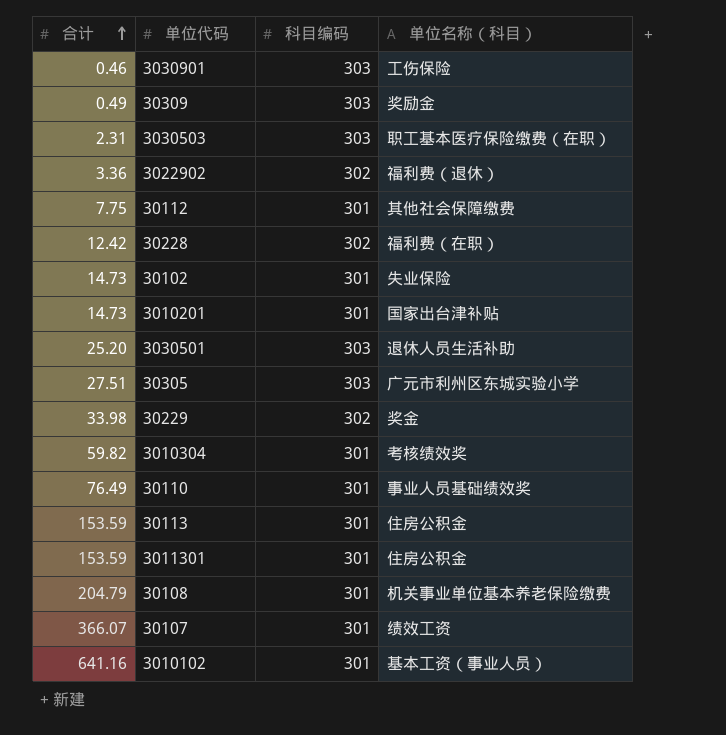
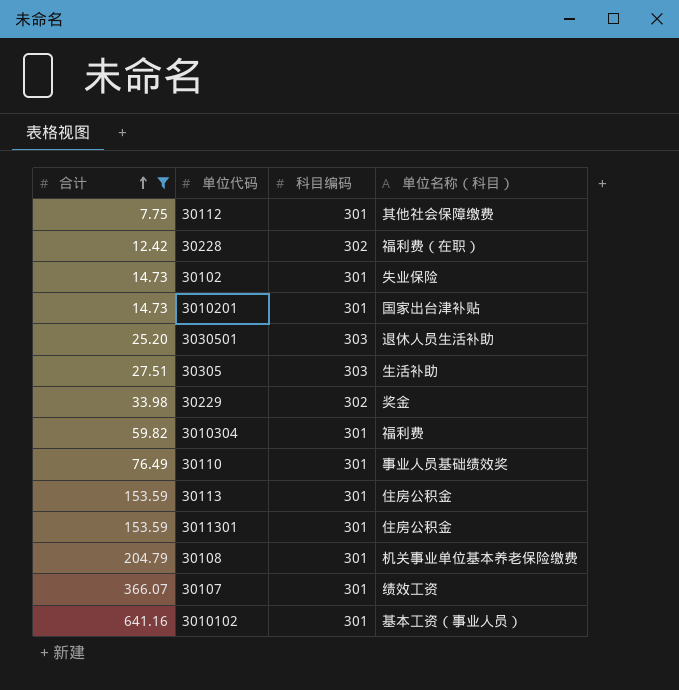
filter: none -> 合计 >= 7.75
30305 | 单位名称（科目）: 广元市利州区东城实验小学 -> 生活补助
3010304 | 单位名称（科目）: 考核绩效奖 -> 福利费

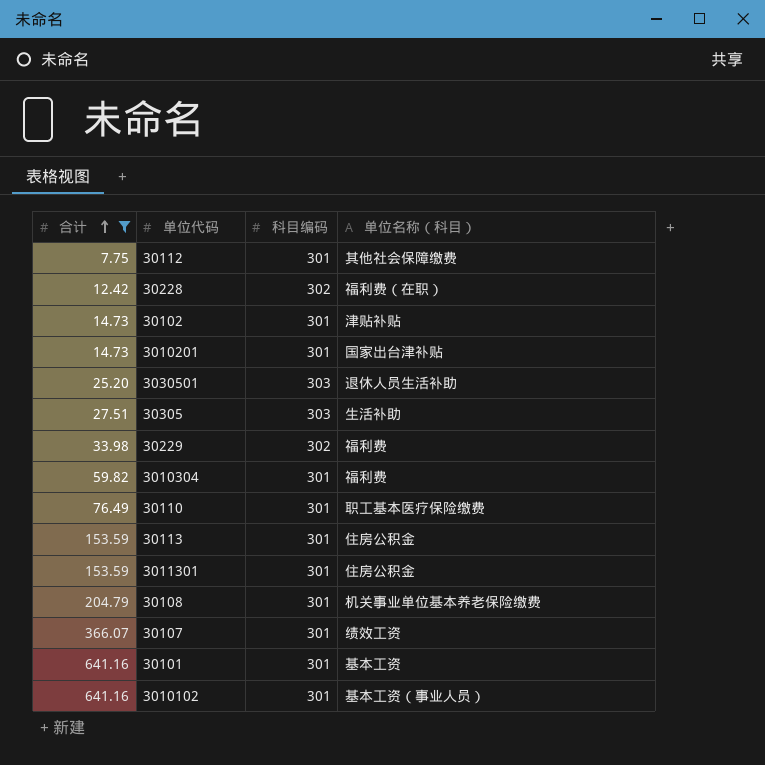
30102 | 单位名称（科目）: 失业保险 -> 津贴补贴
30229 | 单位名称（科目）: 奖金 -> 福利费
30110 | 单位名称（科目）: 事业人员基础绩效奖 -> 职工基本医疗保险缴费
row 30101: none -> 641.16 | 301 | 基本工资

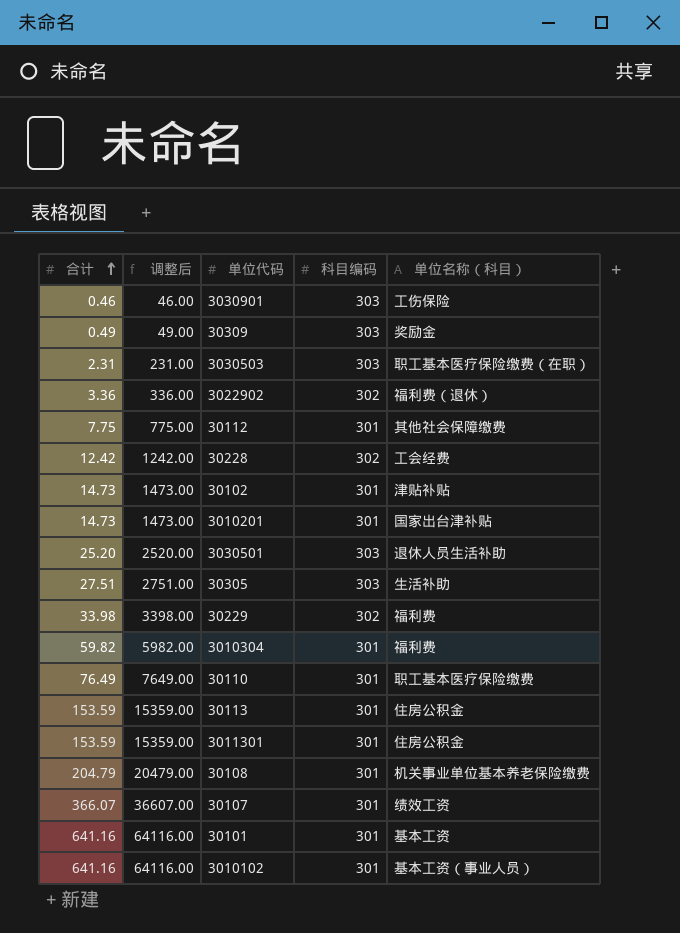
filter: 合计 >= 7.75 -> none
column 调整后 | formula: none -> [合计] * 100
30228 | 单位名称（科目）: 福利费（在职） -> 工会经费

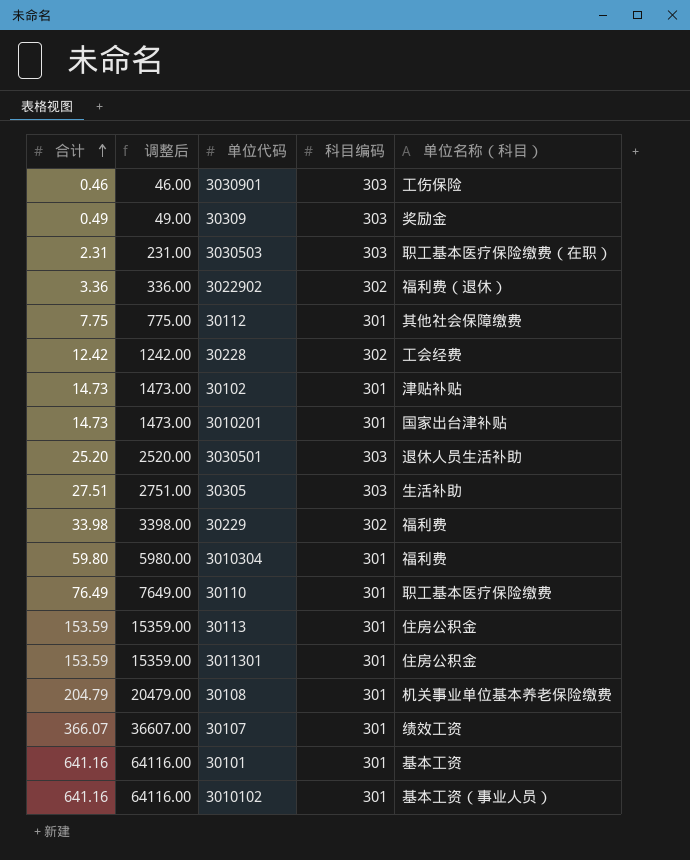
3010304 | 合计: 59.82 -> 59.80
3010304 | 调整后: 5982.00 -> 5980.00

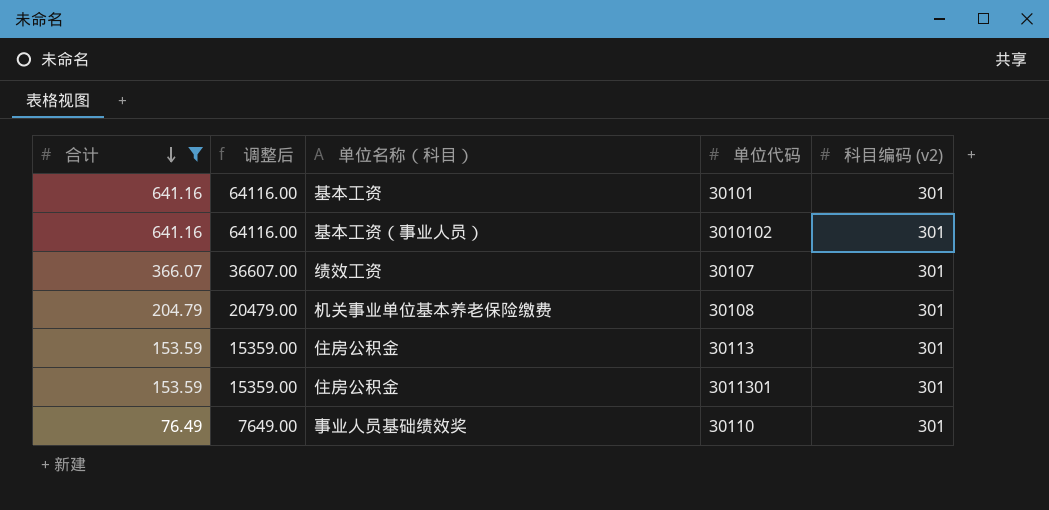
filter: none -> 合计 >= 76.49
row order: 合计 ascending -> 合计 descending
column 单位名称（科目） | position: 5 -> 3
column name: 科目编码 -> 科目编码 (v2)
30110 | 单位名称（科目）: 职工基本医疗保险缴费 -> 事业人员基础绩效奖

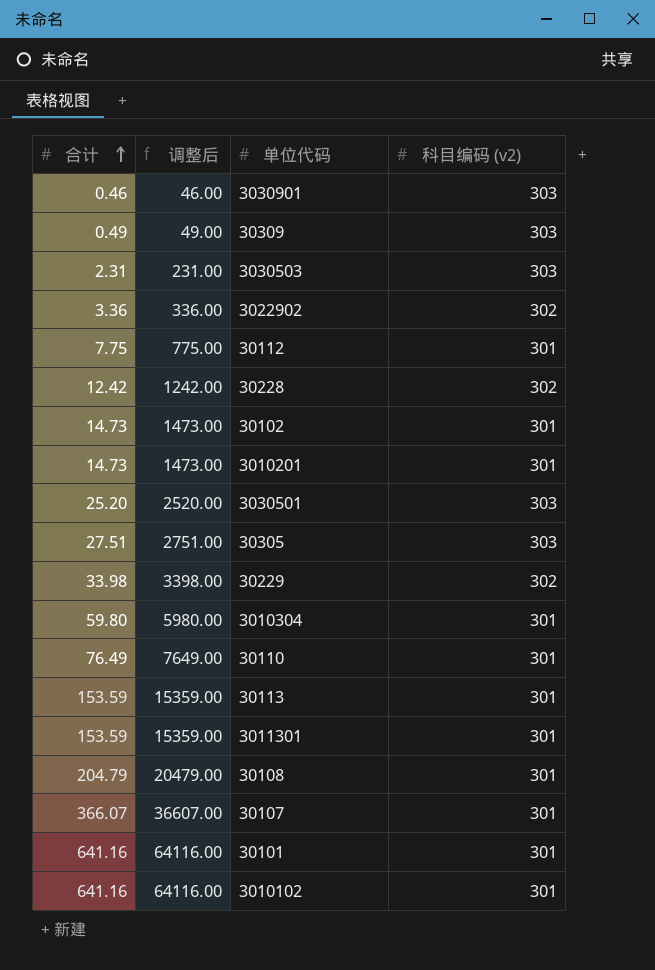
filter: 合计 >= 76.49 -> none
row order: 合计 descending -> 合计 ascending
column 单位名称（科目） | position: 3 -> none

